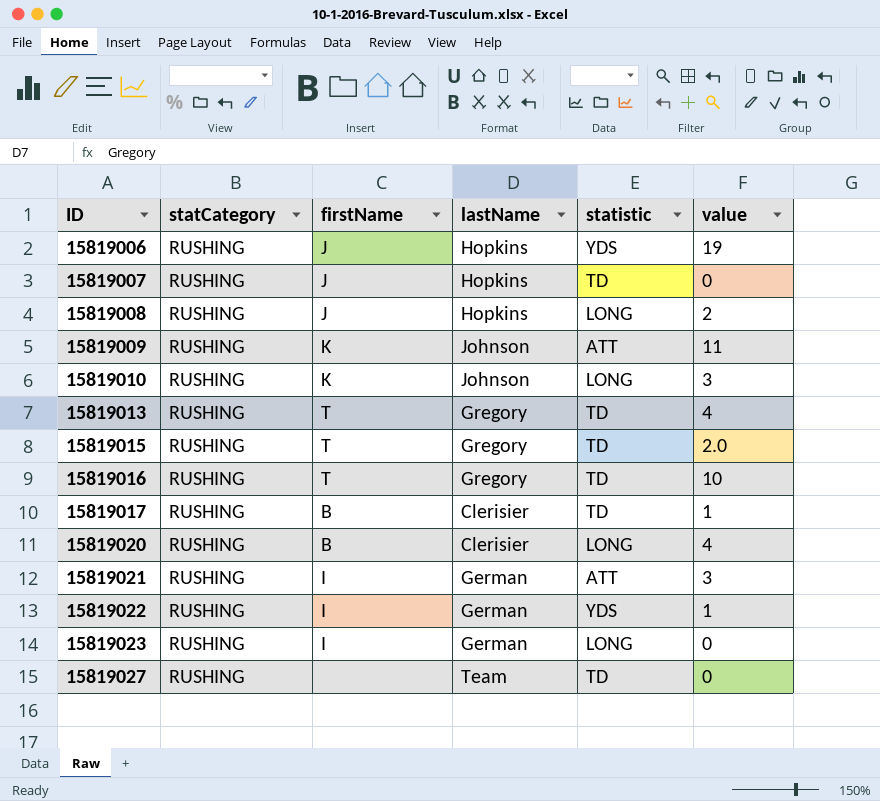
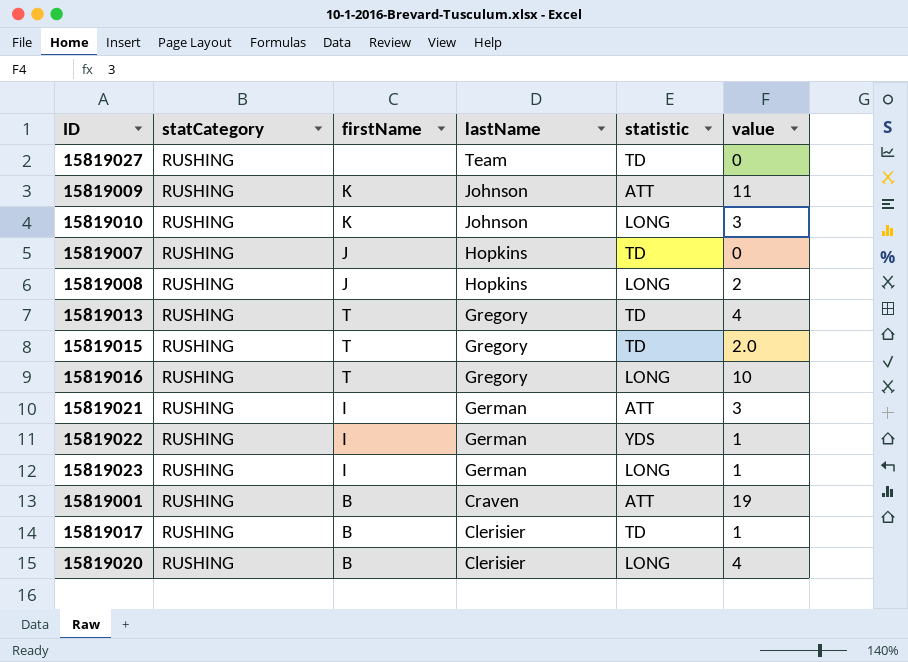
row order: ID ascending -> lastName descending
row 15819006: RUSHING | J | Hopkins | YDS | 19 -> none
15819016 | statistic: TD -> LONG
15819023 | value: 0 -> 1
row 15819001: none -> RUSHING | B | Craven | ATT | 19

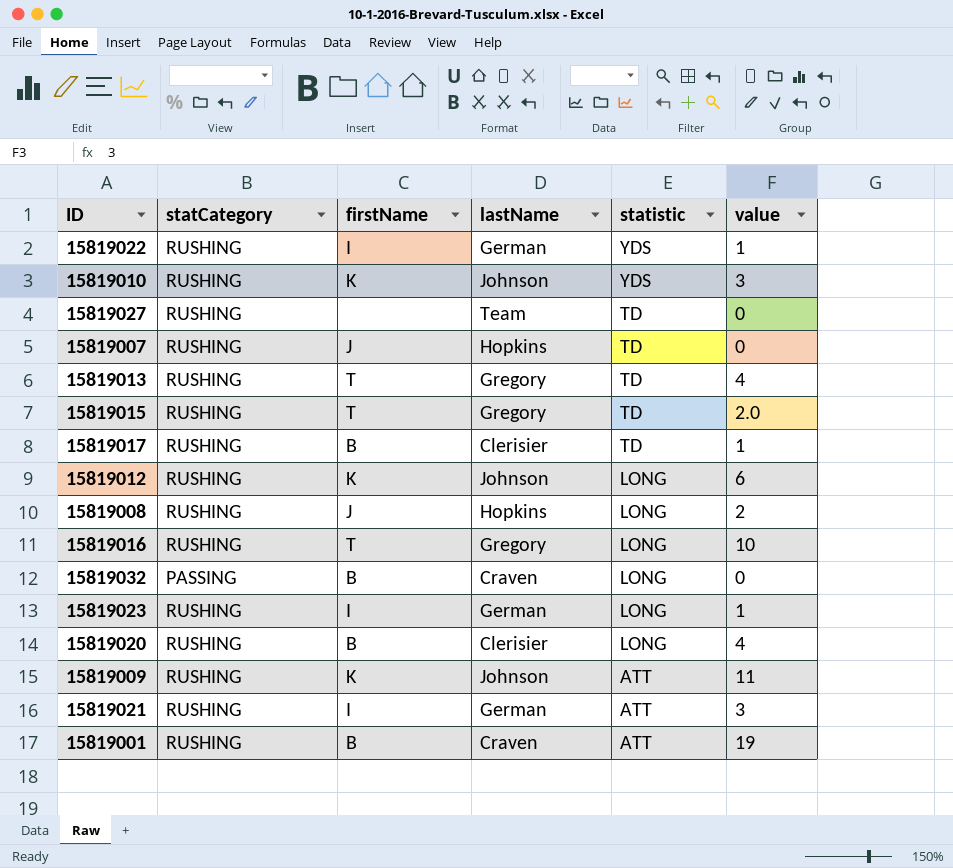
row order: lastName descending -> statistic descending
15819010 | statistic: LONG -> YDS
row 15819012: none -> RUSHING | K | Johnson | LONG | 6
row 15819032: none -> PASSING | B | Craven | LONG | 0

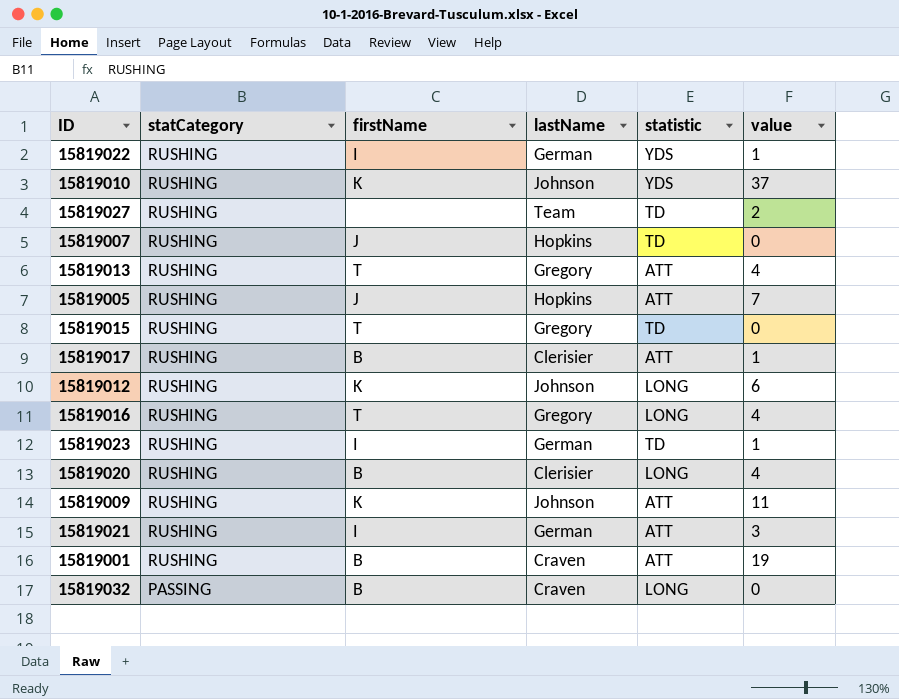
row order: statistic descending -> statCategory descending
row 15819008: RUSHING | J | Hopkins | LONG | 2 -> none
15819010 | value: 3 -> 37
15819027 | value: 0 -> 2
15819013 | statistic: TD -> ATT
row 15819005: none -> RUSHING | J | Hopkins | ATT | 7
15819015 | value: 2.0 -> 0
15819017 | statistic: TD -> ATT
15819016 | value: 10 -> 4
15819023 | statistic: LONG -> TD

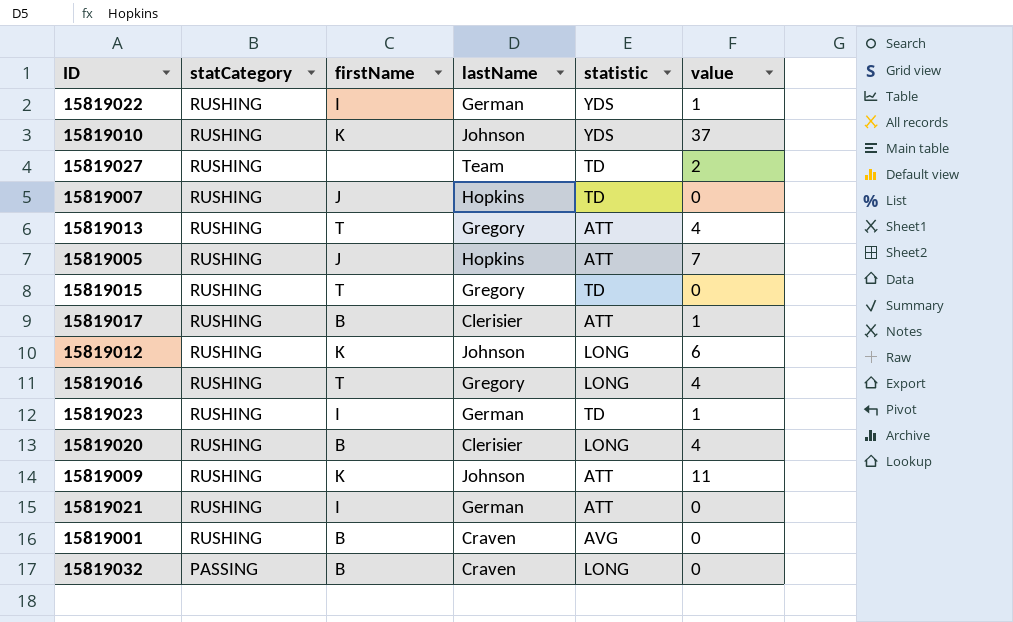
15819021 | value: 3 -> 0
15819001 | statistic: ATT -> AVG
15819001 | value: 19 -> 0

